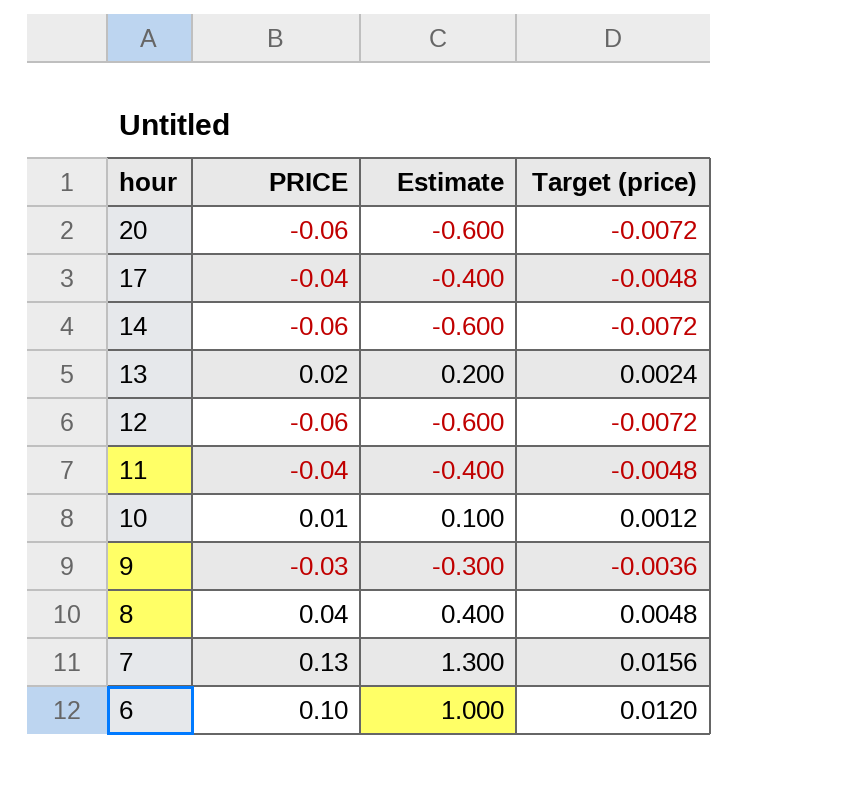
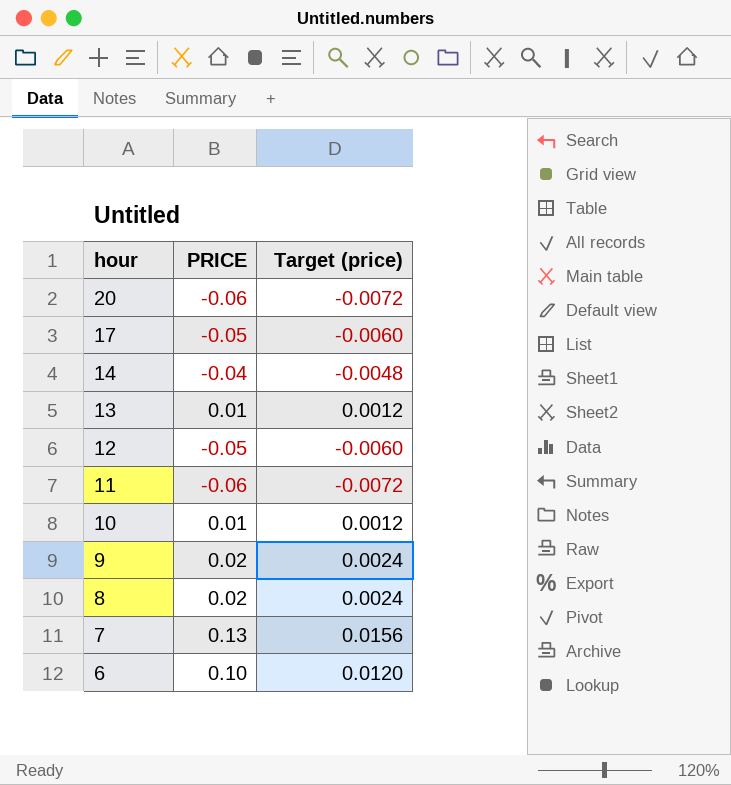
column Estimate | formula: [PRICE] * 10 -> none
17 | PRICE: -0.04 -> -0.05
17 | Target (price): -0.0048 -> -0.0060
14 | PRICE: -0.06 -> -0.04
14 | Target (price): -0.0072 -> -0.0048
13 | PRICE: 0.02 -> 0.01
13 | Target (price): 0.0024 -> 0.0012
12 | PRICE: -0.06 -> -0.05
12 | Target (price): -0.0072 -> -0.0060
11 | PRICE: -0.04 -> -0.06
11 | Target (price): -0.0048 -> -0.0072
9 | PRICE: -0.03 -> 0.02
9 | Target (price): -0.0036 -> 0.0024
8 | PRICE: 0.04 -> 0.02
8 | Target (price): 0.0048 -> 0.0024

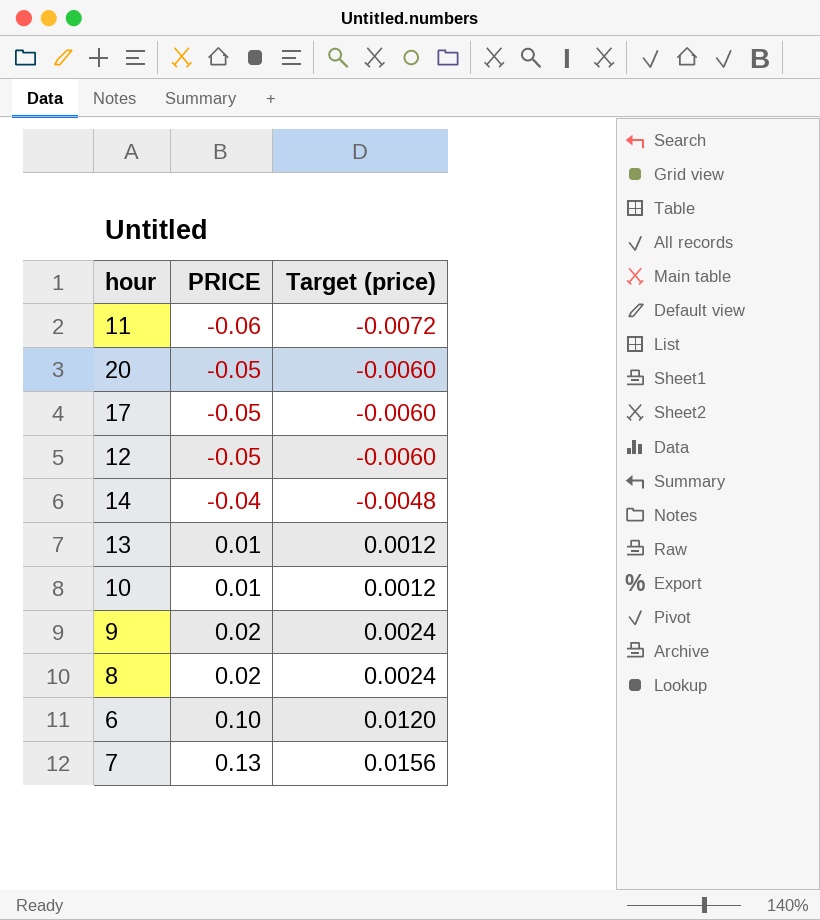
row order: hour descending -> PRICE ascending
20 | PRICE: -0.06 -> -0.05
20 | Target (price): -0.0072 -> -0.0060

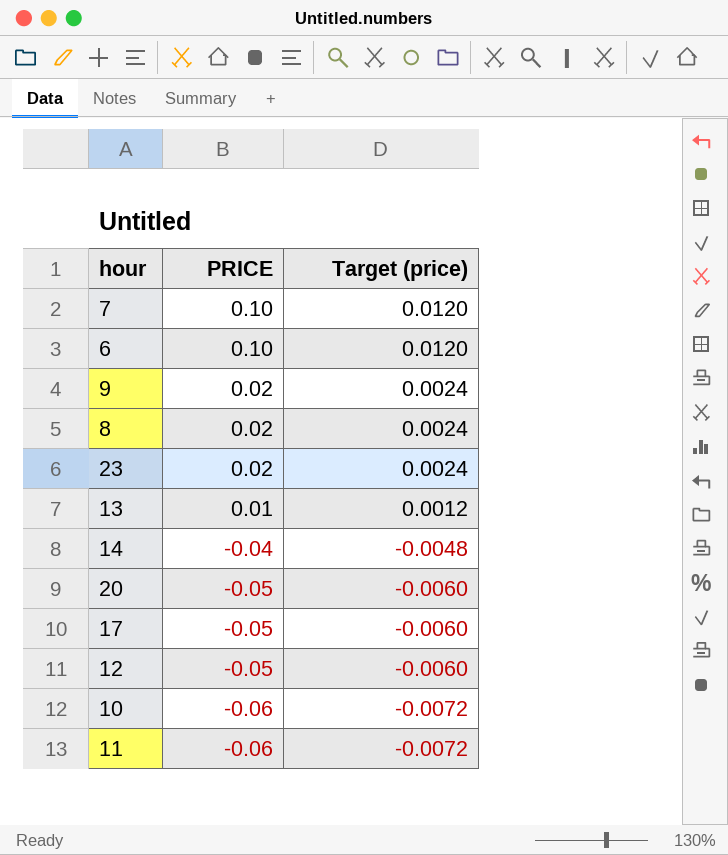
row order: PRICE ascending -> PRICE descending
7 | PRICE: 0.13 -> 0.10
7 | Target (price): 0.0156 -> 0.0120
row 23: none -> 0.02 | 0.0024
10 | PRICE: 0.01 -> -0.06
10 | Target (price): 0.0012 -> -0.0072

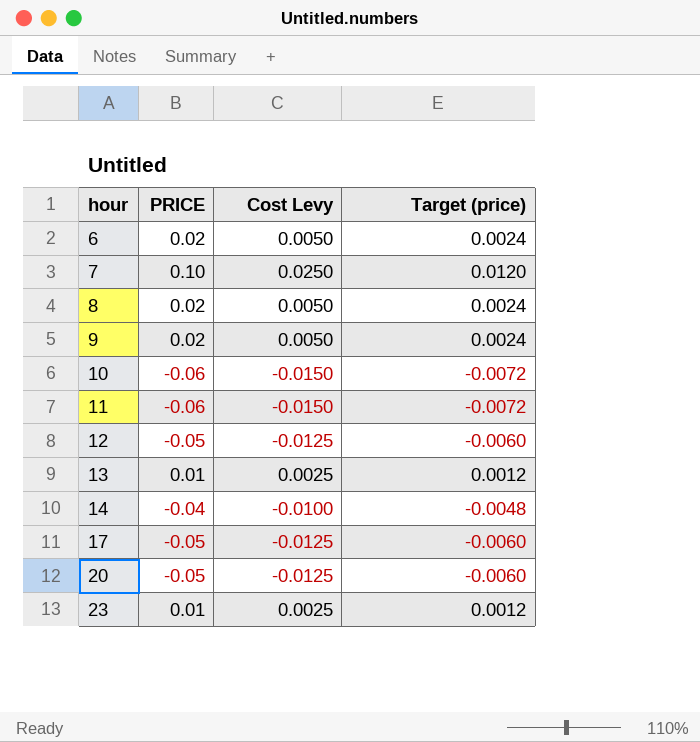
row order: PRICE descending -> hour ascending
column Cost Levy | formula: none -> [PRICE] * 0.25
6 | PRICE: 0.10 -> 0.02
6 | Target (price): 0.0120 -> 0.0024
23 | PRICE: 0.02 -> 0.01
23 | Target (price): 0.0024 -> 0.0012

